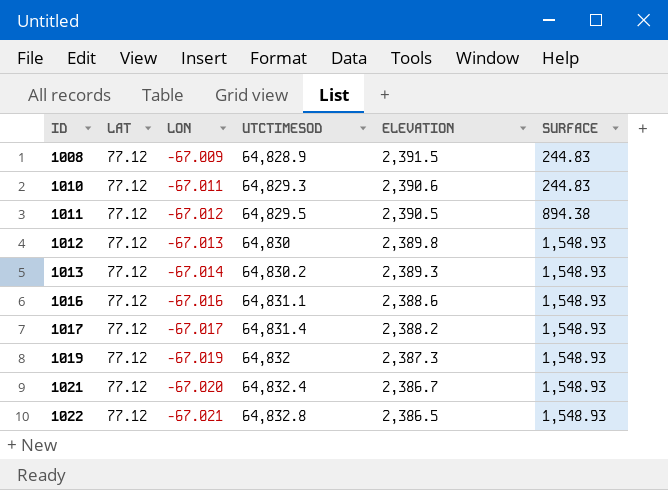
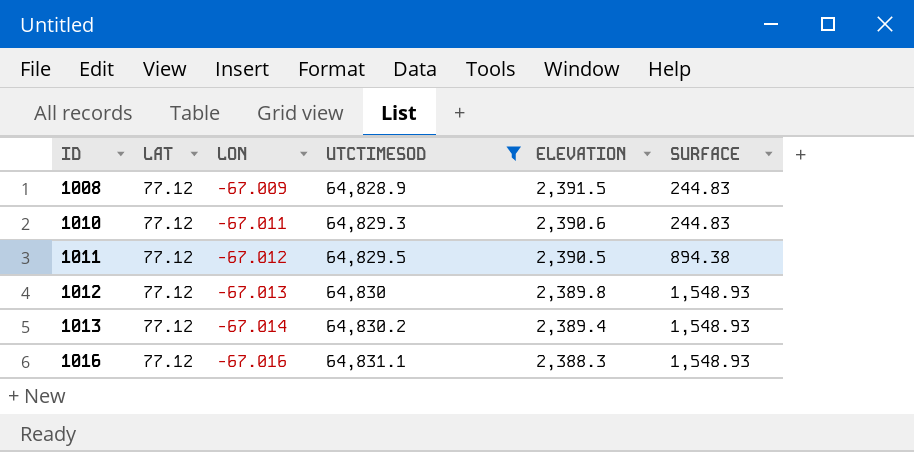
filter: none -> UTCTIMESOD <= 64,831.1
1013 | ELEVATION: 2,389.3 -> 2,389.4
1016 | ELEVATION: 2,388.6 -> 2,388.3

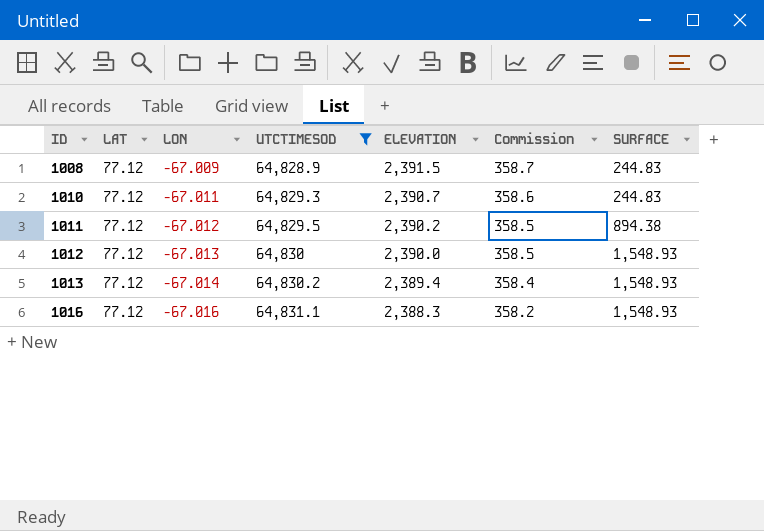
column Commission | formula: none -> [ELEVATION] * 0.15
1010 | ELEVATION: 2,390.6 -> 2,390.7
1011 | ELEVATION: 2,390.5 -> 2,390.2
1012 | ELEVATION: 2,389.8 -> 2,390.0

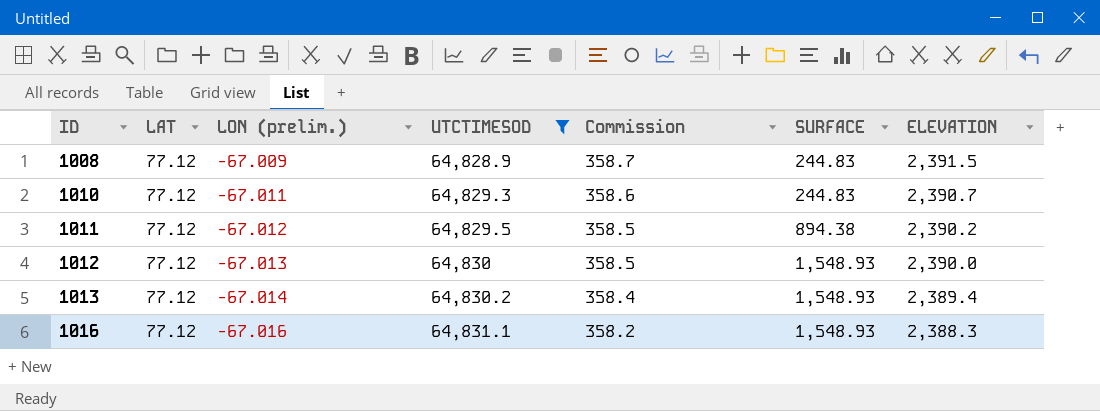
column name: LON -> LON (prelim.)
column ELEVATION | position: 5 -> 7

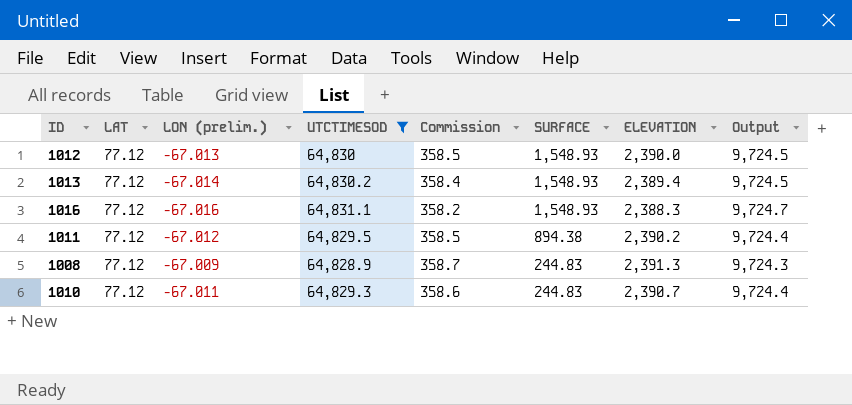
row order: ID ascending -> SURFACE descending
column Output | formula: none -> [UTCTIMESOD] * 0.15
1008 | ELEVATION: 2,391.5 -> 2,391.3

